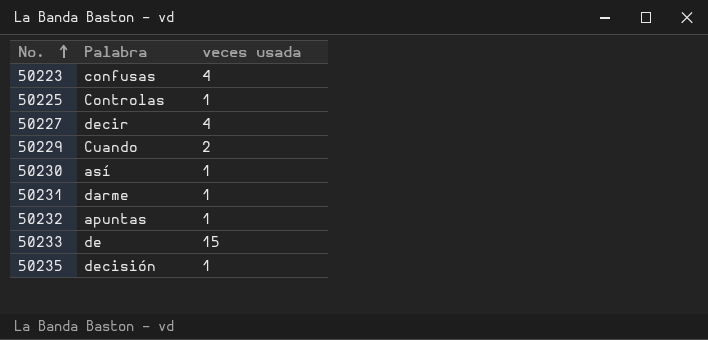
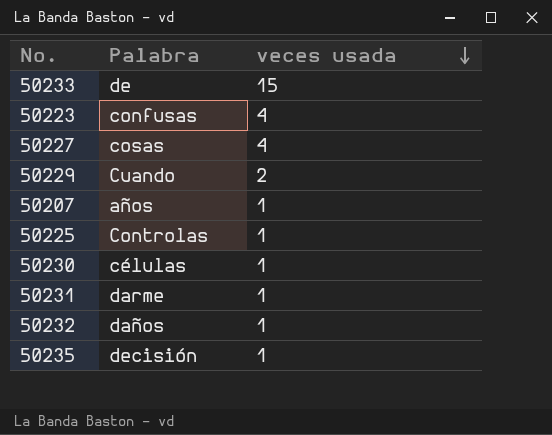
row order: No. ascending -> veces usada descending
50227 | Palabra: decir -> cosas
row 50207: none -> años | 1
50230 | Palabra: así -> células
50232 | Palabra: apuntas -> daños

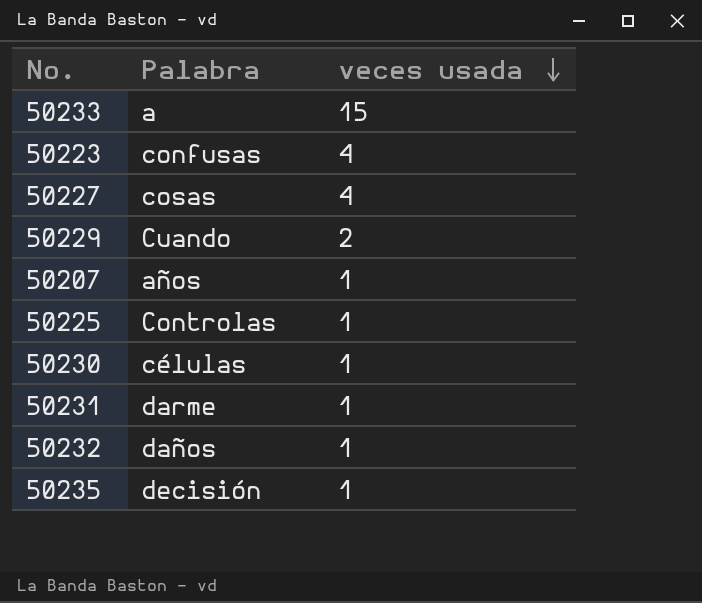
50233 | Palabra: de -> a

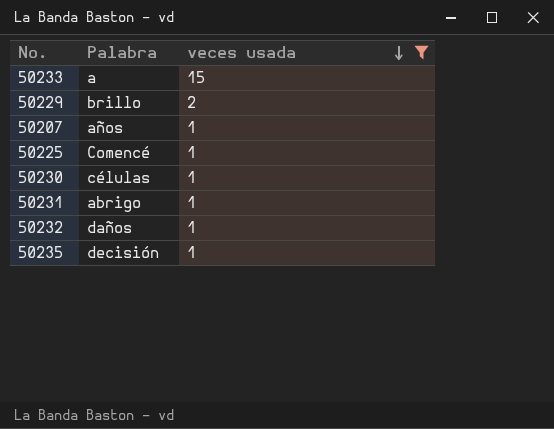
filter: none -> veces usada != 4
50229 | Palabra: Cuando -> brillo
50225 | Palabra: Controlas -> Comencé
50231 | Palabra: darme -> abrigo

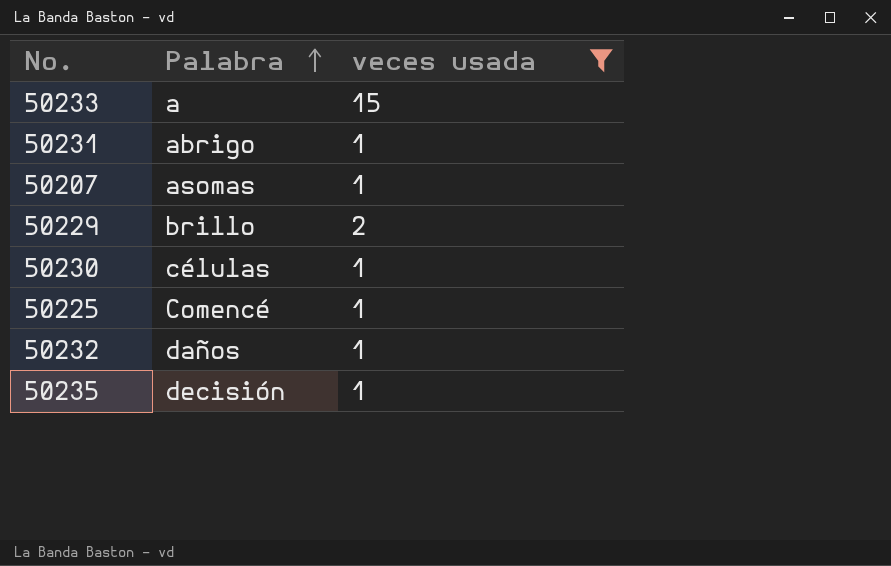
row order: veces usada descending -> Palabra ascending
50207 | Palabra: años -> asomas

